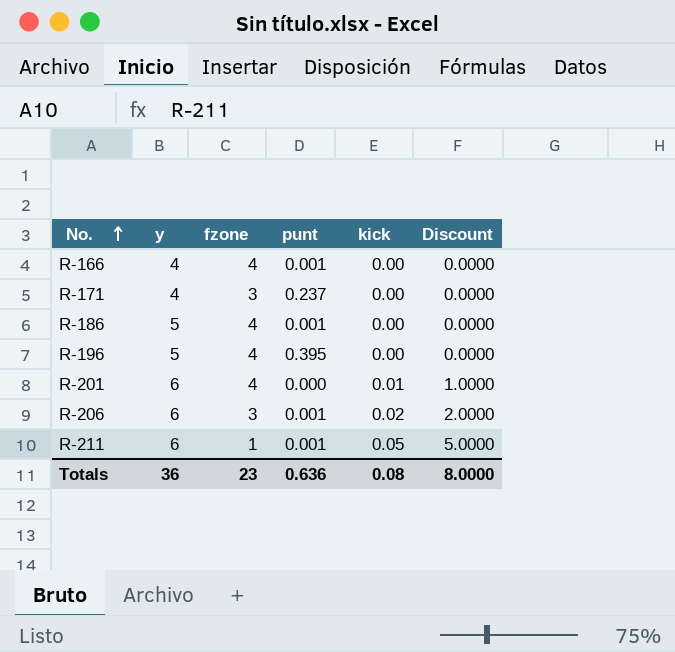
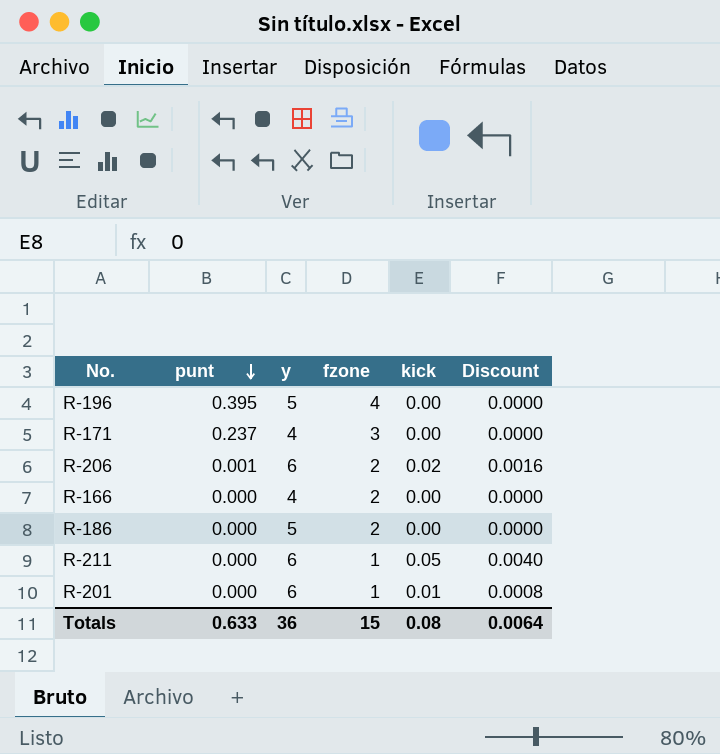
row order: No. ascending -> punt descending
column punt | position: 4 -> 2
column Discount | formula: [kick] * 100 -> [kick] * 0.08
R-206 | fzone: 3 -> 2
R-166 | punt: 0.001 -> 0.000
R-166 | fzone: 4 -> 2
R-186 | punt: 0.001 -> 0.000
R-186 | fzone: 4 -> 2
R-211 | punt: 0.001 -> 0.000
R-201 | fzone: 4 -> 1
Totals | punt: 0.636 -> 0.633
Totals | fzone: 23 -> 15
Totals | Discount: 8.0000 -> 0.0064

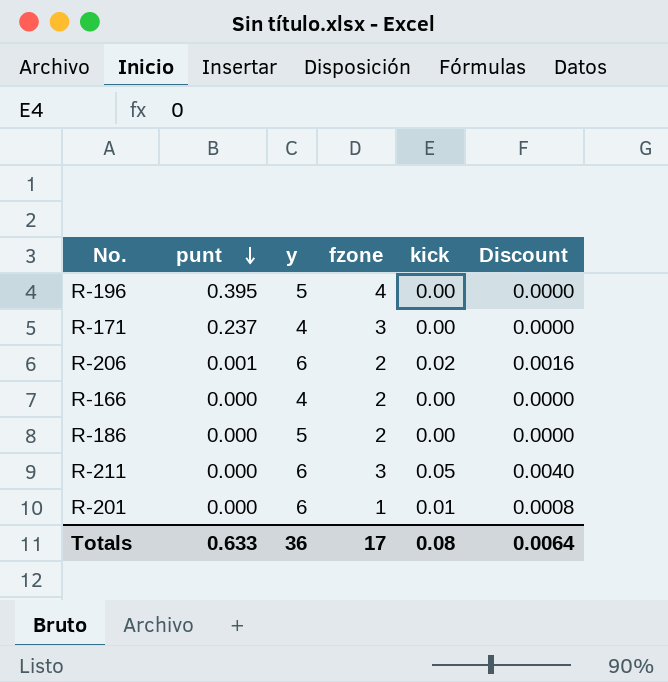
R-211 | fzone: 1 -> 3
Totals | fzone: 15 -> 17

